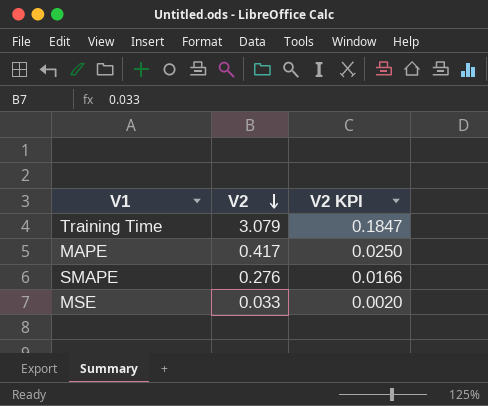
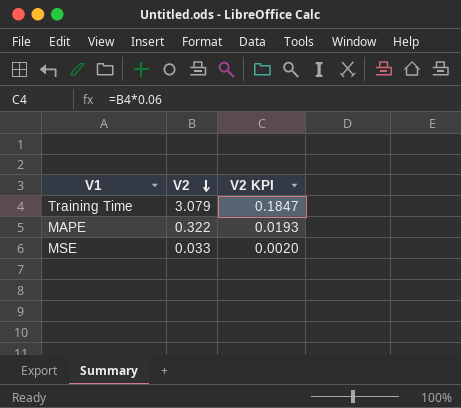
row SMAPE: 0.276 | 0.0166 -> none
MAPE | V2: 0.417 -> 0.322
MAPE | V2 KPI: 0.0250 -> 0.0193

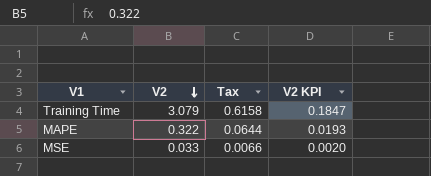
column Tax | formula: none -> [V2] * 0.2

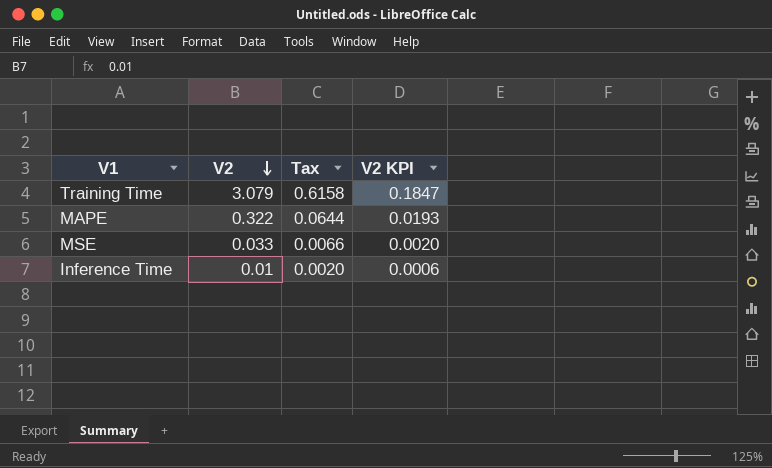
row Inference Time: none -> 0.01 | 0.0020 | 0.0006

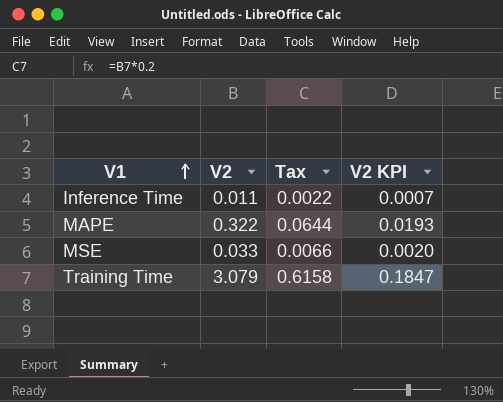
row order: V2 descending -> V1 ascending
Inference Time | V2: 0.01 -> 0.011
Inference Time | Tax: 0.0020 -> 0.0022
Inference Time | V2 KPI: 0.0006 -> 0.0007

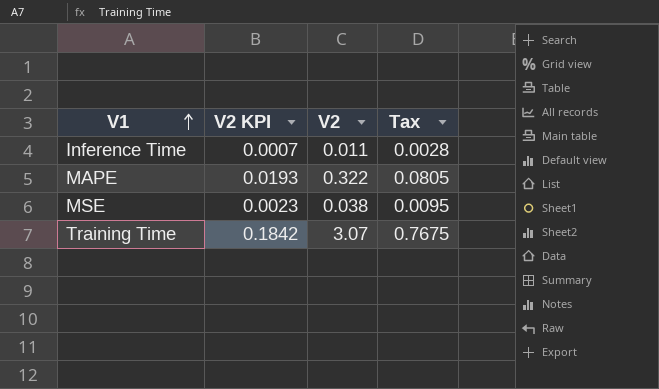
column V2 KPI | position: 4 -> 2
column Tax | formula: [V2] * 0.2 -> [V2] * 0.25
MSE | V2 KPI: 0.0020 -> 0.0023
MSE | V2: 0.033 -> 0.038
Training Time | V2 KPI: 0.1847 -> 0.1842
Training Time | V2: 3.079 -> 3.07

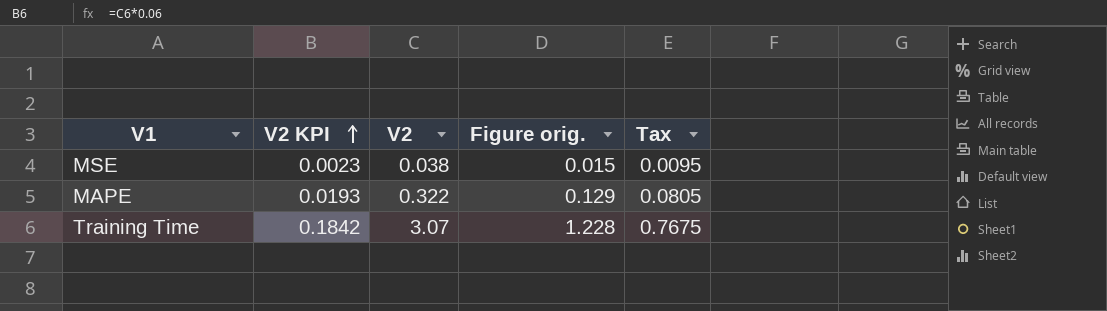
row order: V1 ascending -> V2 KPI ascending
column Figure orig. | formula: none -> [V2] * 0.4
row Inference Time: 0.0007 | 0.011 | 0.0028 -> none

